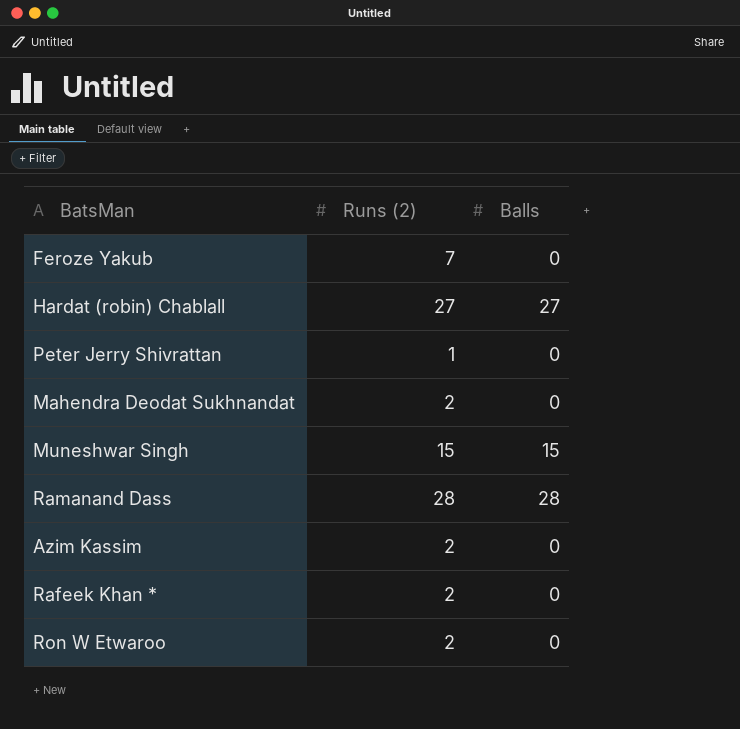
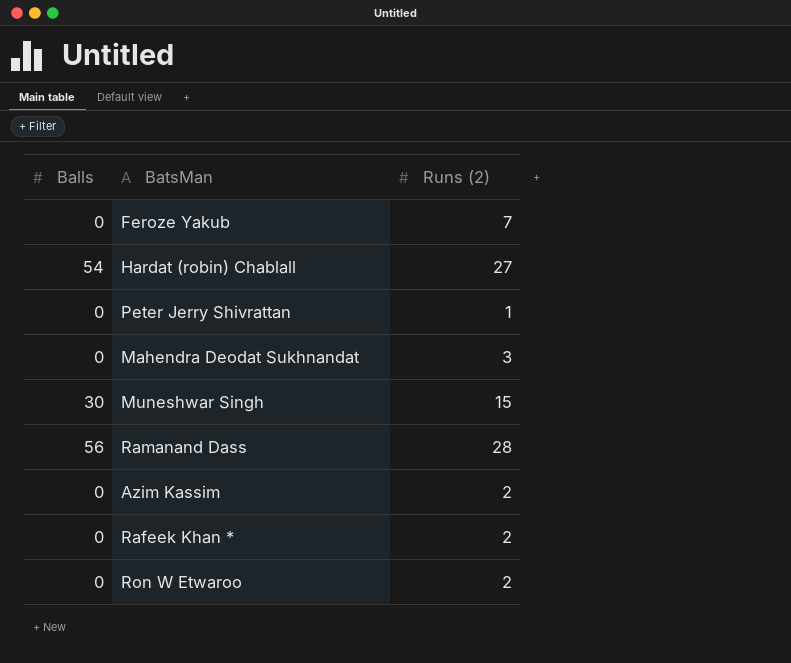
column Balls | position: 3 -> 1
Hardat (robin) Chablall | Balls: 27 -> 54
Mahendra Deodat Sukhnandat | Runs (2): 2 -> 3
Muneshwar Singh | Balls: 15 -> 30
Ramanand Dass | Balls: 28 -> 56

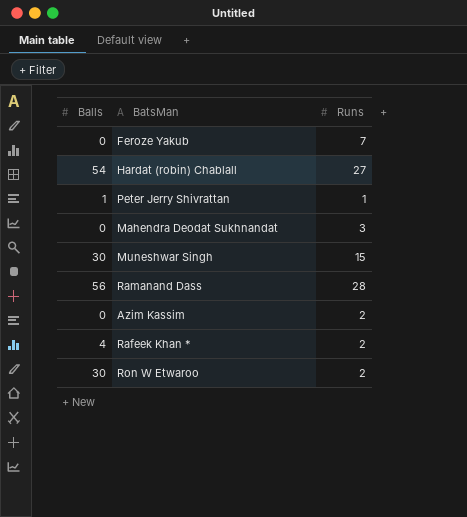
column name: Runs (2) -> Runs
Peter Jerry Shivrattan | Balls: 0 -> 1
Rafeek Khan * | Balls: 0 -> 4
Ron W Etwaroo | Balls: 0 -> 30

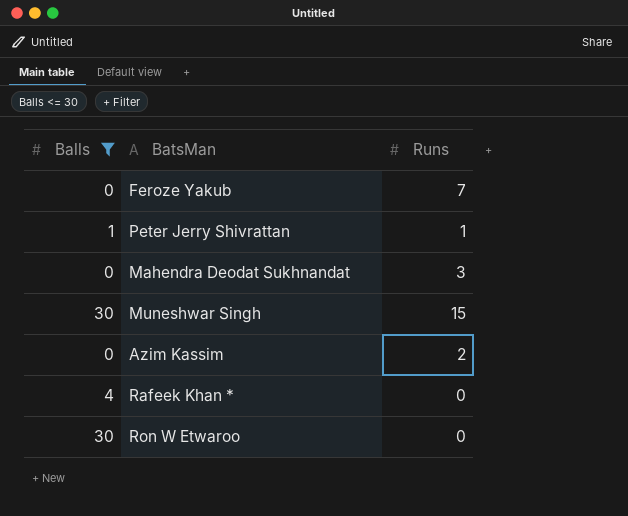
filter: none -> Balls <= 30
Rafeek Khan * | Runs: 2 -> 0
Ron W Etwaroo | Runs: 2 -> 0

